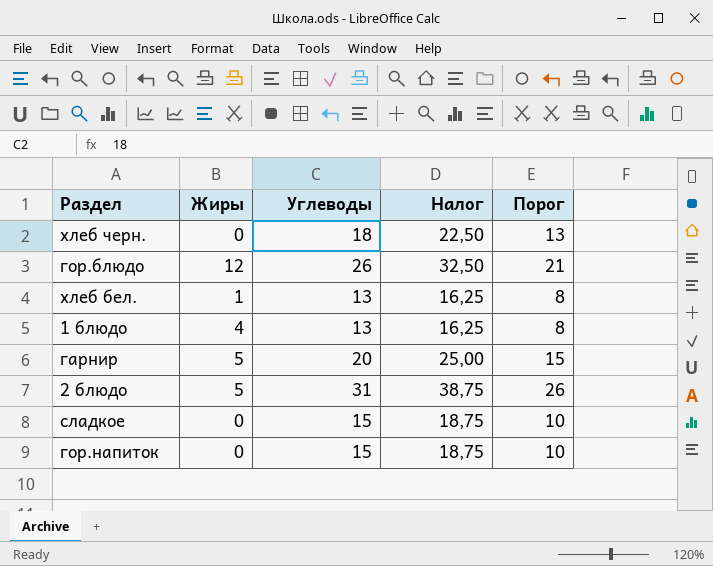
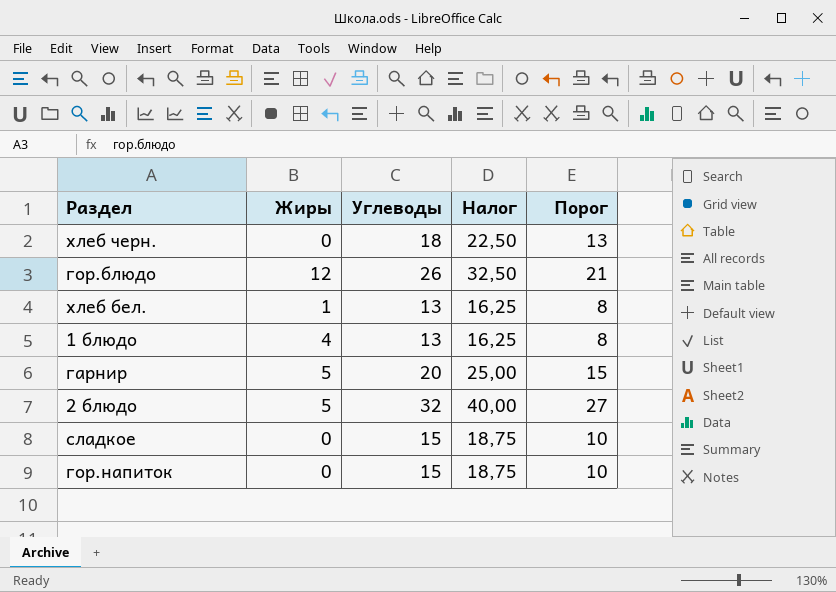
2 блюдо | Углеводы: 31 -> 32
2 блюдо | Налог: 38,75 -> 40,00
2 блюдо | Порог: 26 -> 27

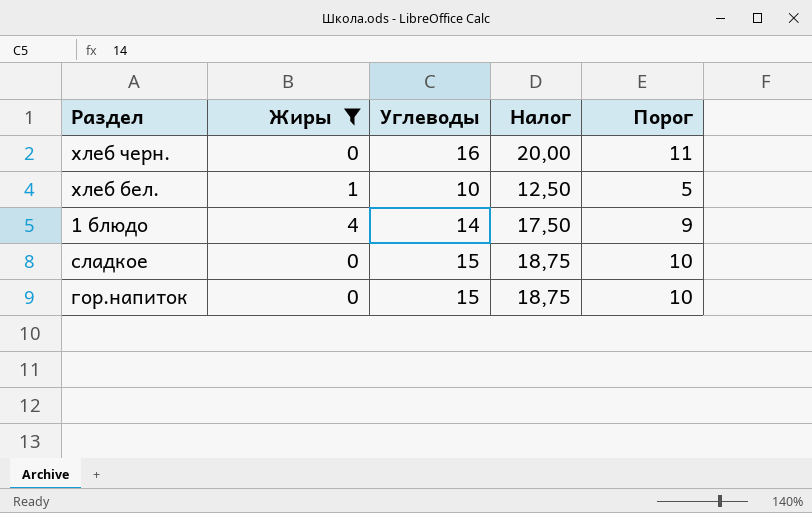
filter: none -> Жиры <= 4
хлеб черн. | Углеводы: 18 -> 16
хлеб черн. | Налог: 22,50 -> 20,00
хлеб черн. | Порог: 13 -> 11
хлеб бел. | Углеводы: 13 -> 10
хлеб бел. | Налог: 16,25 -> 12,50
хлеб бел. | Порог: 8 -> 5
1 блюдо | Углеводы: 13 -> 14
1 блюдо | Налог: 16,25 -> 17,50
1 блюдо | Порог: 8 -> 9

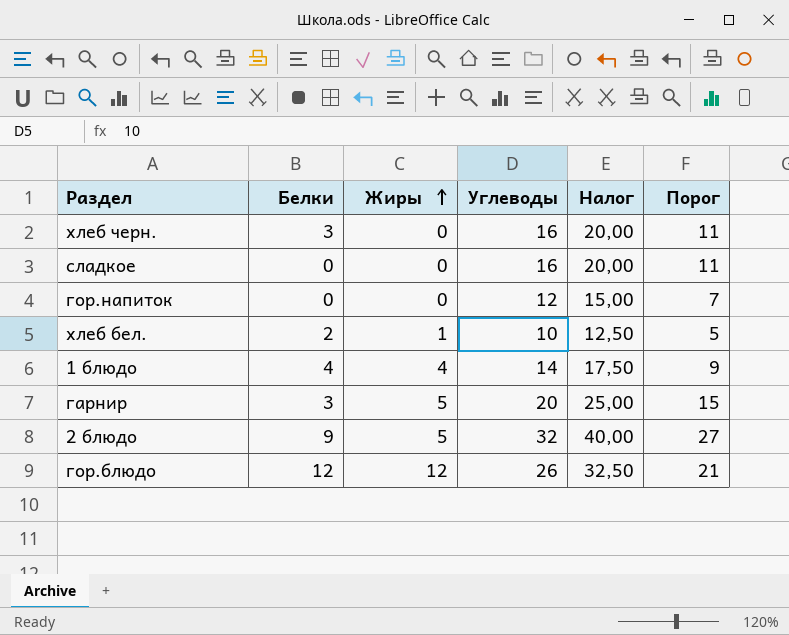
filter: Жиры <= 4 -> none
row order: none -> Жиры ascending
column Белки | position: none -> 2
сладкое | Углеводы: 15 -> 16
сладкое | Налог: 18,75 -> 20,00
сладкое | Порог: 10 -> 11
гор.напиток | Углеводы: 15 -> 12
гор.напиток | Налог: 18,75 -> 15,00
гор.напиток | Порог: 10 -> 7

